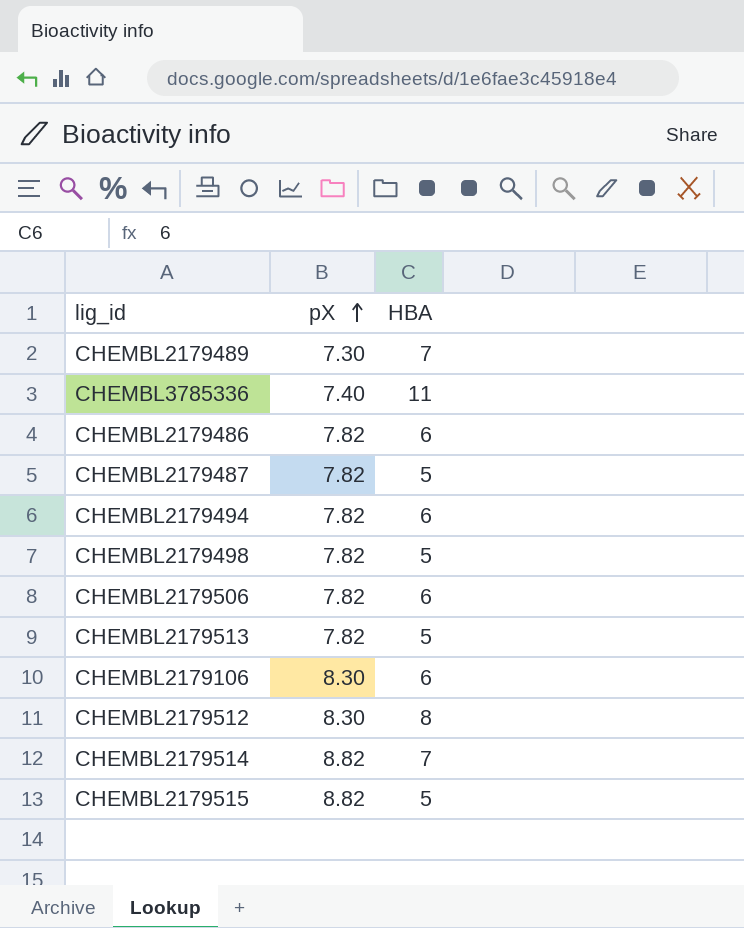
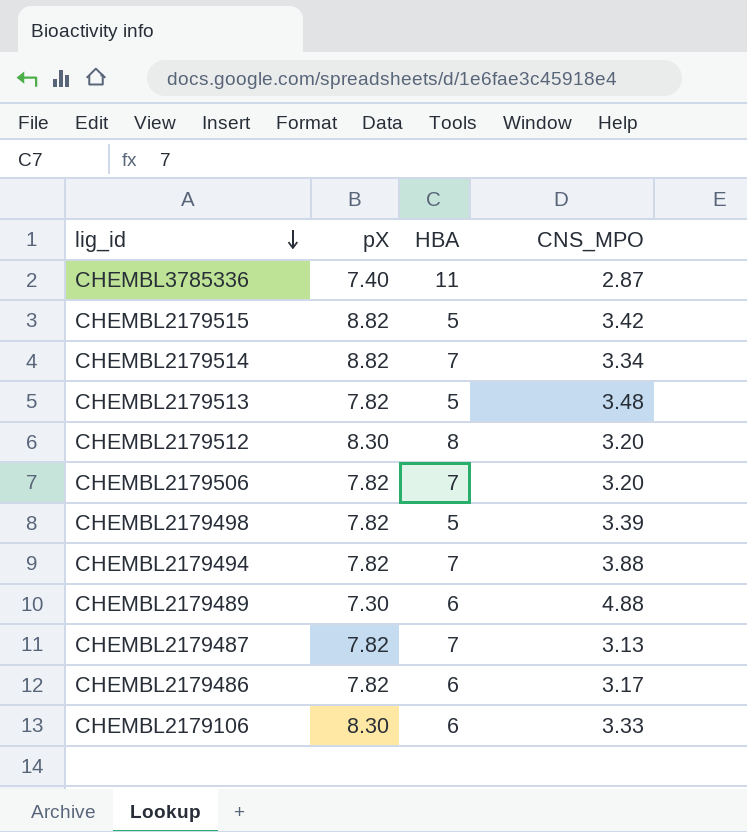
row order: pX ascending -> lig_id descending
column CNS_MPO | position: none -> 4
CHEMBL2179506 | HBA: 6 -> 7
CHEMBL2179494 | HBA: 6 -> 7
CHEMBL2179489 | HBA: 7 -> 6
CHEMBL2179487 | HBA: 5 -> 7

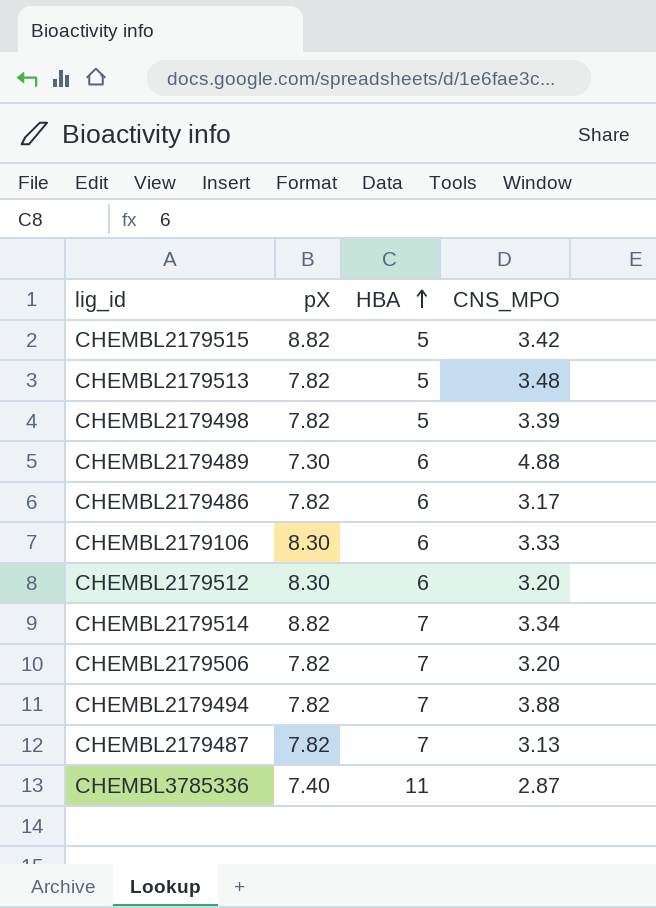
row order: lig_id descending -> HBA ascending
CHEMBL2179512 | HBA: 8 -> 6

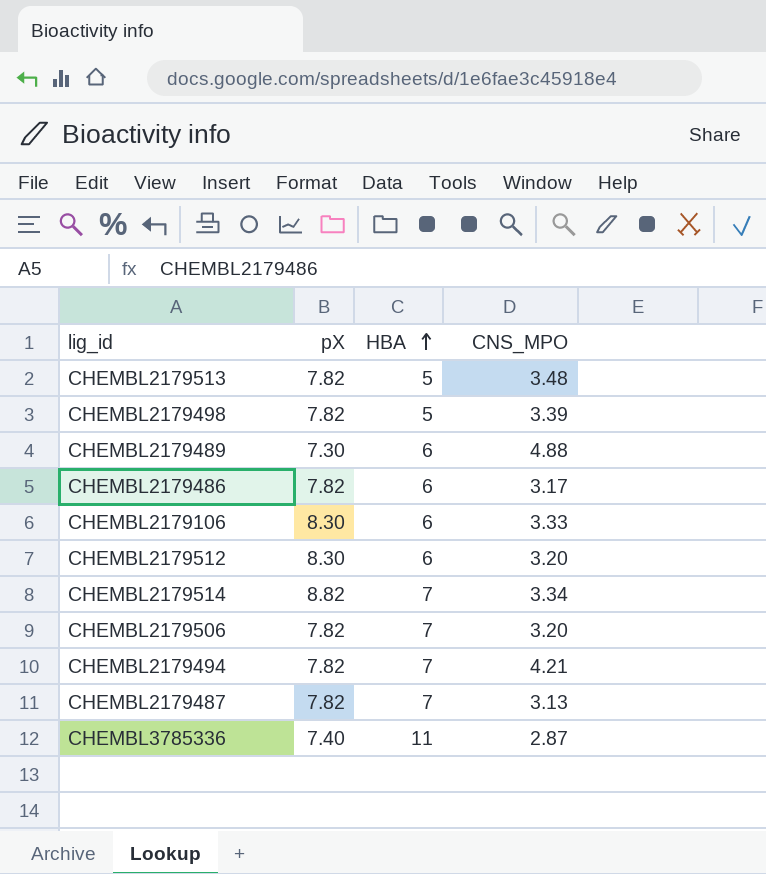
row CHEMBL2179515: 8.82 | 5 | 3.42 -> none
CHEMBL2179494 | CNS_MPO: 3.88 -> 4.21

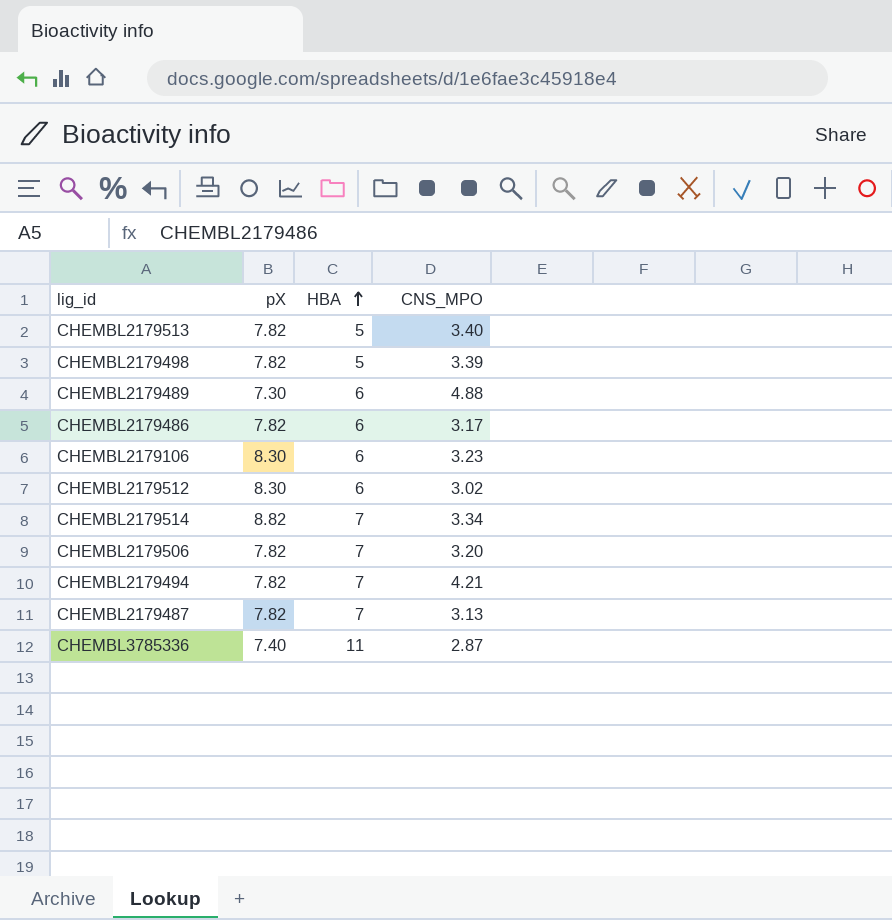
CHEMBL2179513 | CNS_MPO: 3.48 -> 3.40
CHEMBL2179106 | CNS_MPO: 3.33 -> 3.23
CHEMBL2179512 | CNS_MPO: 3.20 -> 3.02

